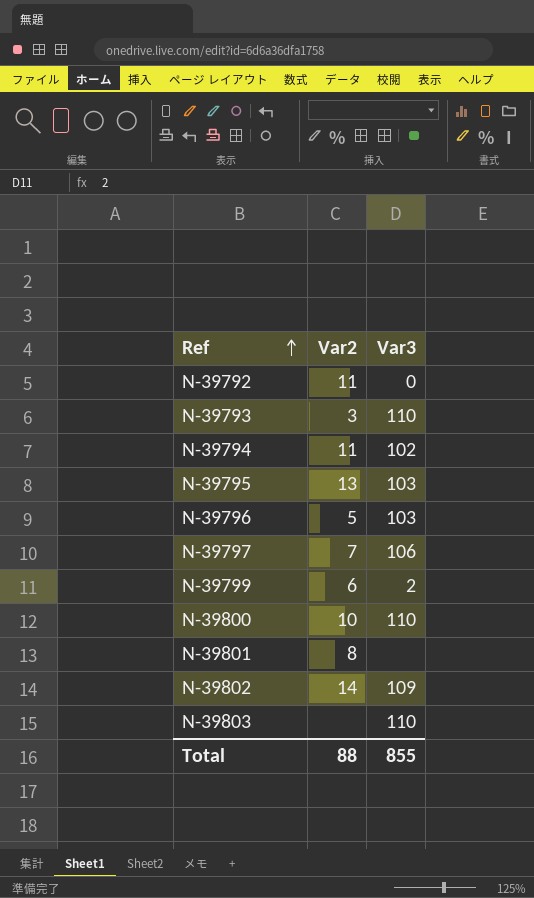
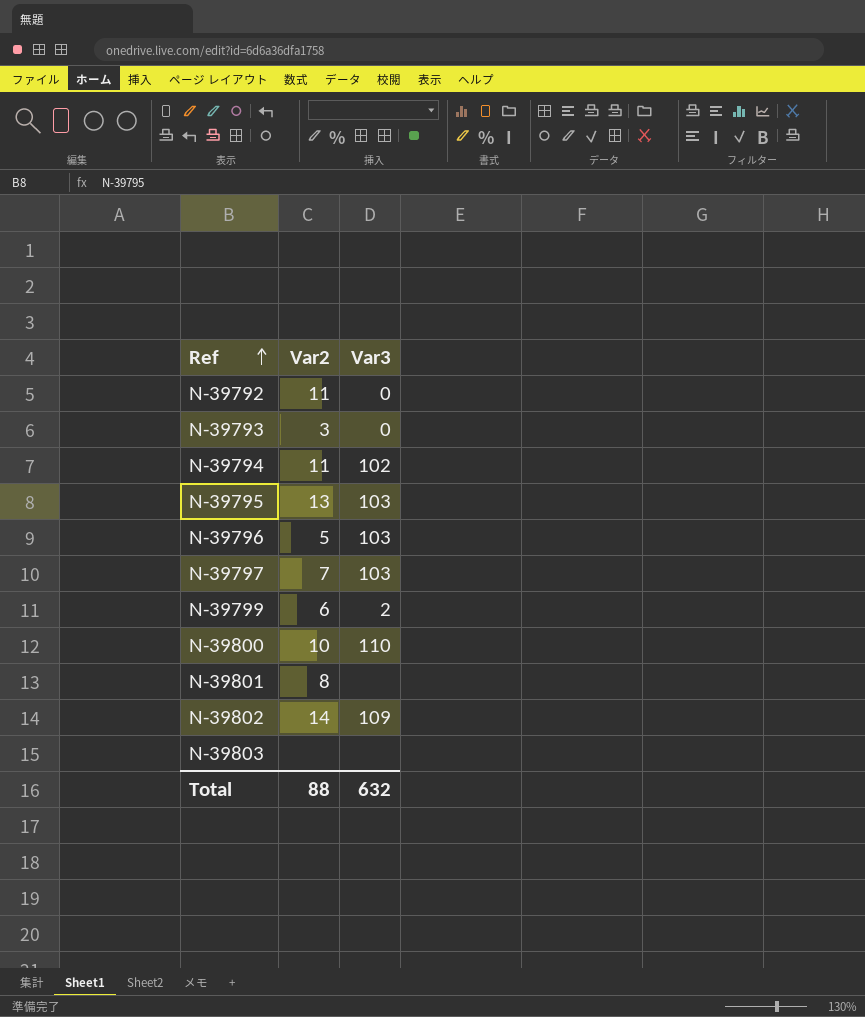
N-39793 | Var3: 110 -> 0
N-39797 | Var3: 106 -> 103
N-39803 | Var3: 110 -> none
Total | Var3: 855 -> 632

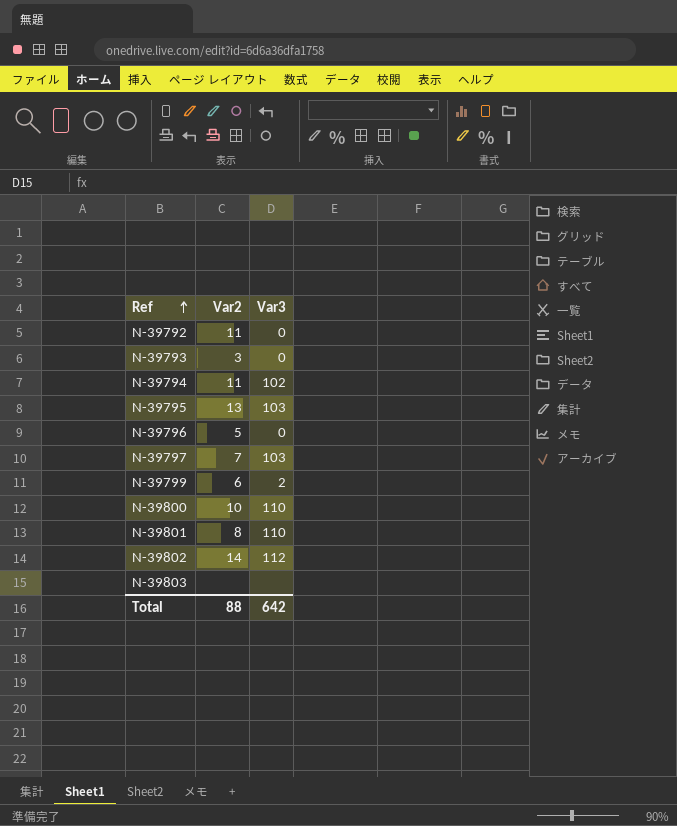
N-39796 | Var3: 103 -> 0
N-39801 | Var3: none -> 110
N-39802 | Var3: 109 -> 112
Total | Var3: 632 -> 642

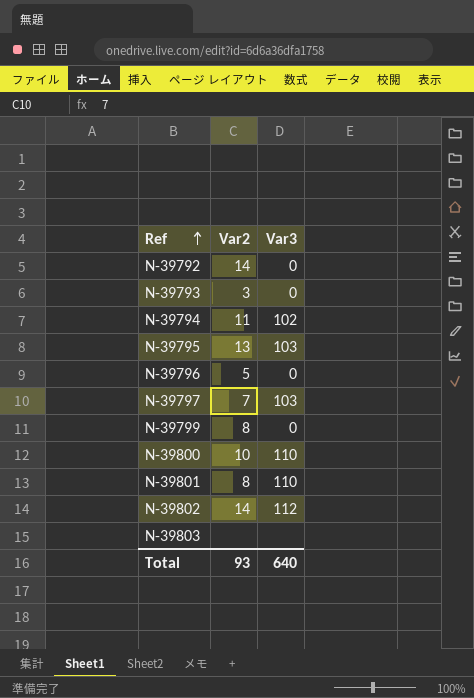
N-39792 | Var2: 11 -> 14
N-39799 | Var2: 6 -> 8
N-39799 | Var3: 2 -> 0
Total | Var2: 88 -> 93
Total | Var3: 642 -> 640

